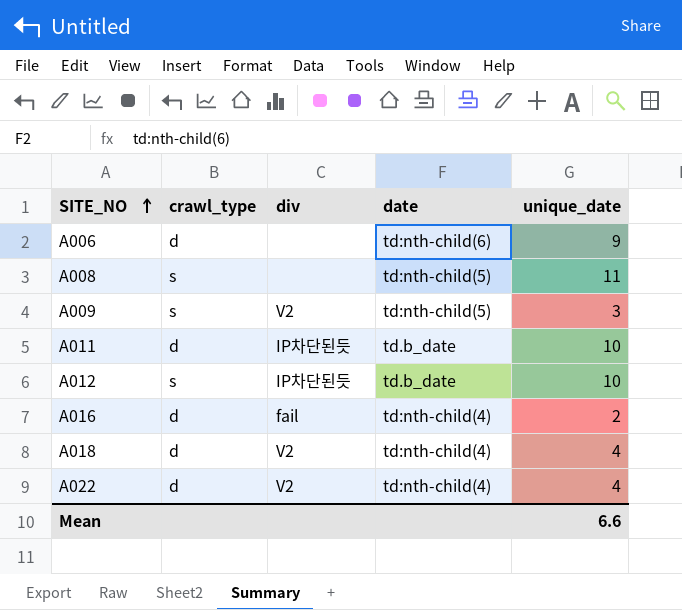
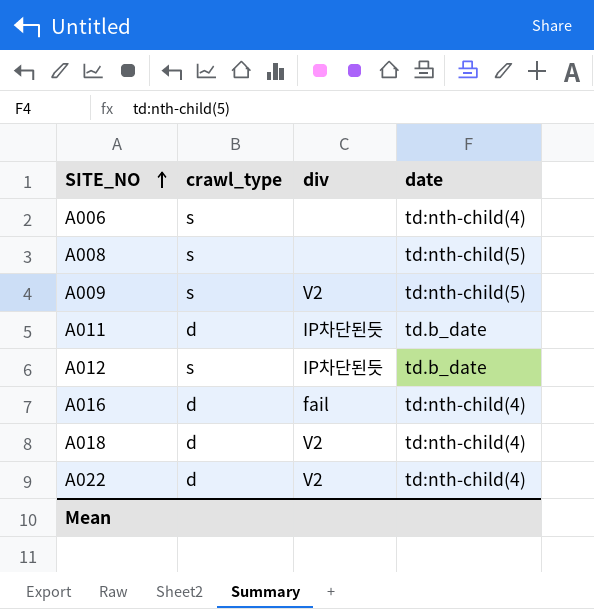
column unique_date | position: 5 -> none
A006 | crawl_type: d -> s
A006 | date: td:nth-child(6) -> td:nth-child(4)

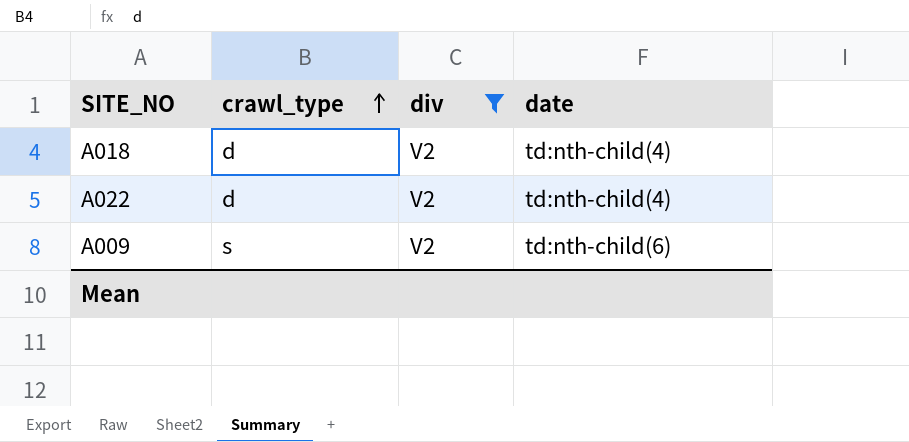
filter: none -> div = V2
row order: SITE_NO ascending -> crawl_type ascending
A009 | date: td:nth-child(5) -> td:nth-child(6)

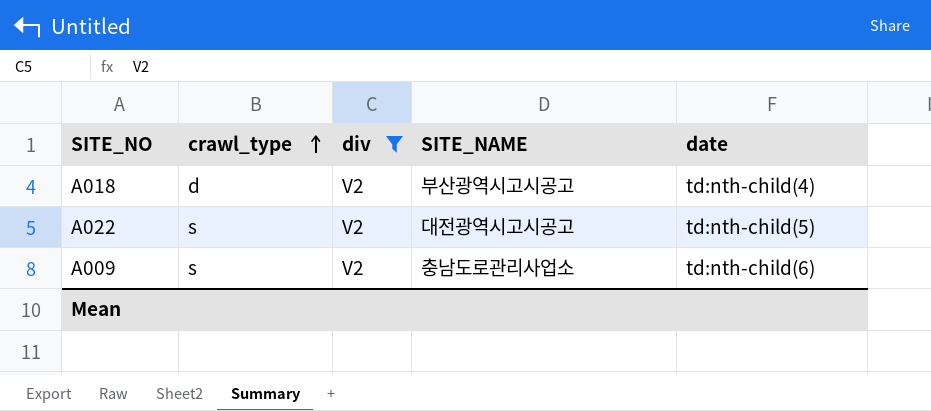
column SITE_NAME | position: none -> 4
A022 | crawl_type: d -> s
A022 | date: td:nth-child(4) -> td:nth-child(5)

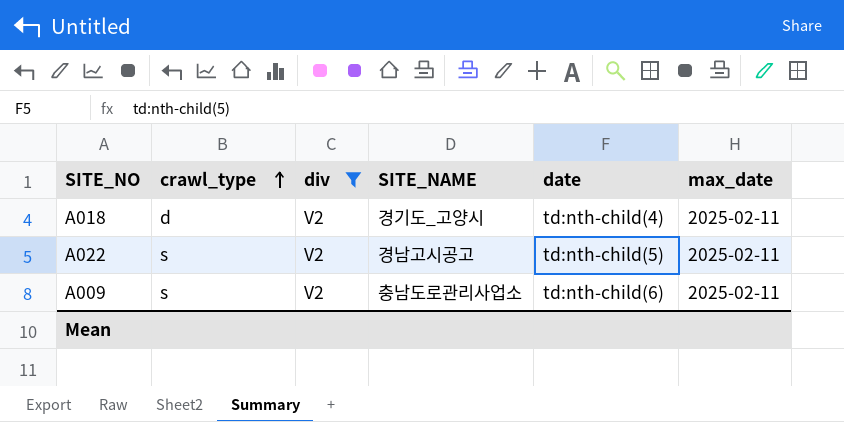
column max_date | position: none -> 6
A018 | SITE_NAME: 부산광역시고시공고 -> 경기도_고양시
A022 | SITE_NAME: 대전광역시고시공고 -> 경남고시공고

